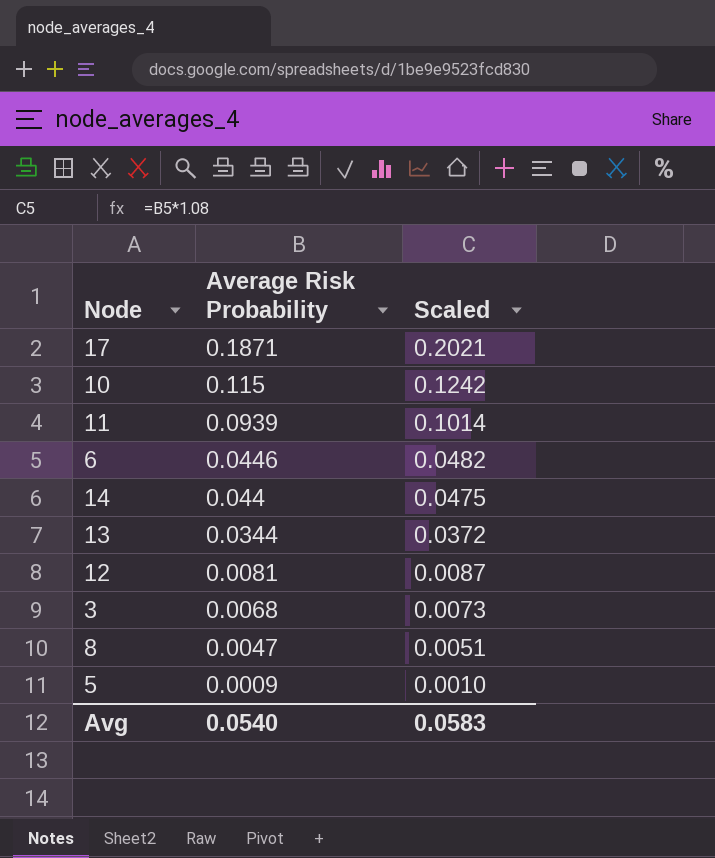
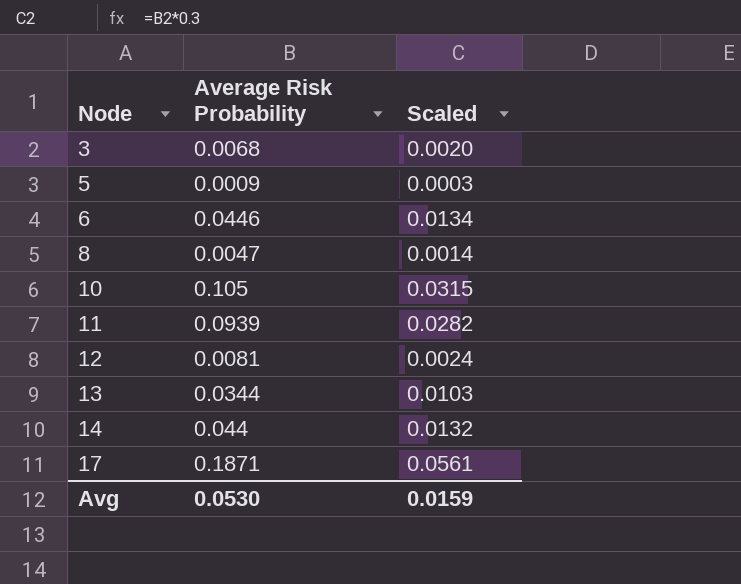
row order: Average Risk Probability descending -> Node ascending
column Scaled | formula: [Average Risk Probability] * 1.08 -> [Average Risk Probability] * 0.3
10 | Average Risk Probability: 0.115 -> 0.105
Avg | Average Risk Probability: 0.0540 -> 0.0530
Avg | Scaled: 0.0583 -> 0.0159

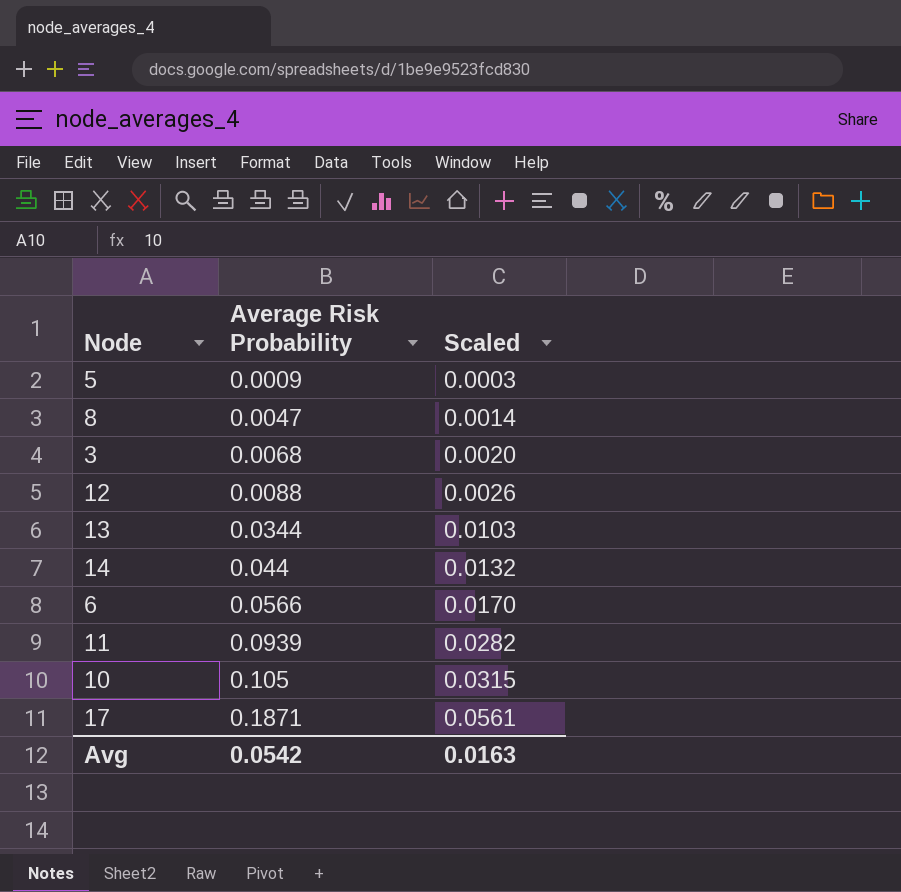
row order: Node ascending -> Average Risk Probability ascending
12 | Average Risk Probability: 0.0081 -> 0.0088
12 | Scaled: 0.0024 -> 0.0026
6 | Average Risk Probability: 0.0446 -> 0.0566
6 | Scaled: 0.0134 -> 0.0170
Avg | Average Risk Probability: 0.0530 -> 0.0542
Avg | Scaled: 0.0159 -> 0.0163

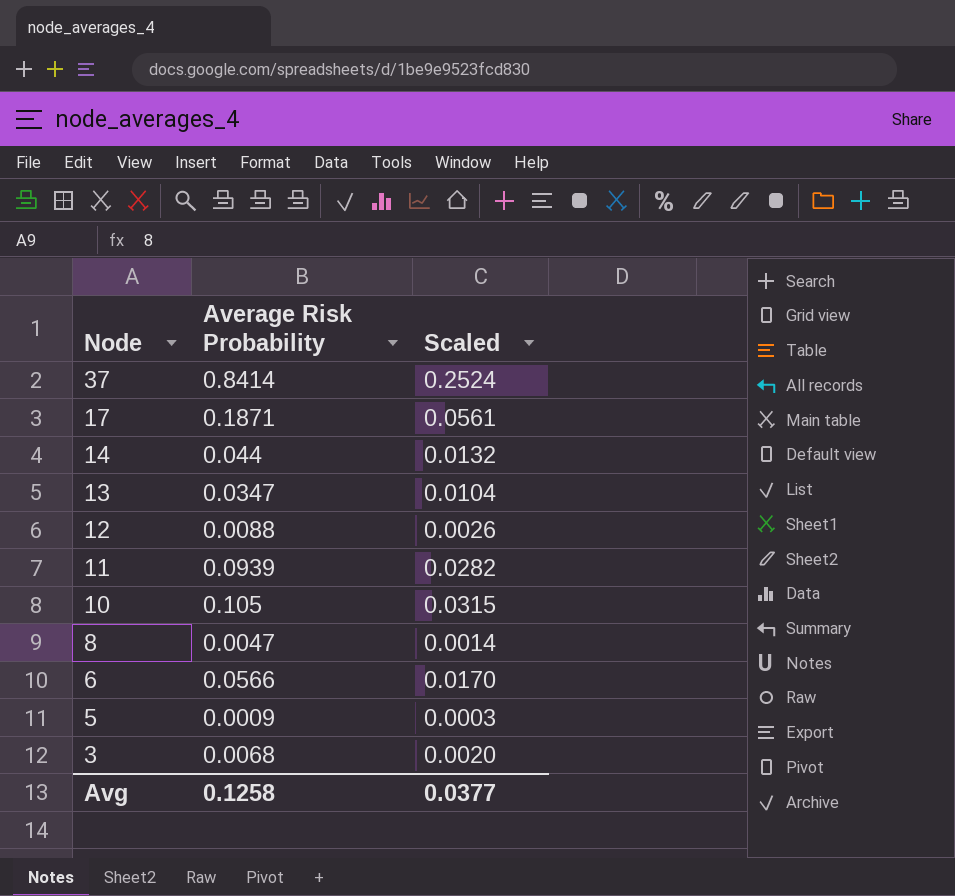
row order: Average Risk Probability ascending -> Node descending
row 37: none -> 0.8414 | 0.2524
13 | Average Risk Probability: 0.0344 -> 0.0347
13 | Scaled: 0.0103 -> 0.0104
Avg | Average Risk Probability: 0.0542 -> 0.1258
Avg | Scaled: 0.0163 -> 0.0377

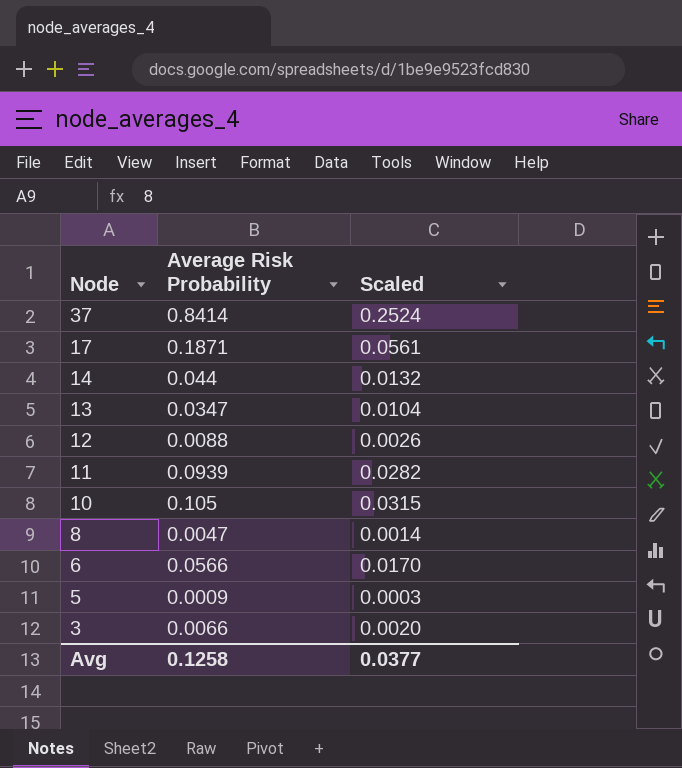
3 | Average Risk Probability: 0.0068 -> 0.0066

